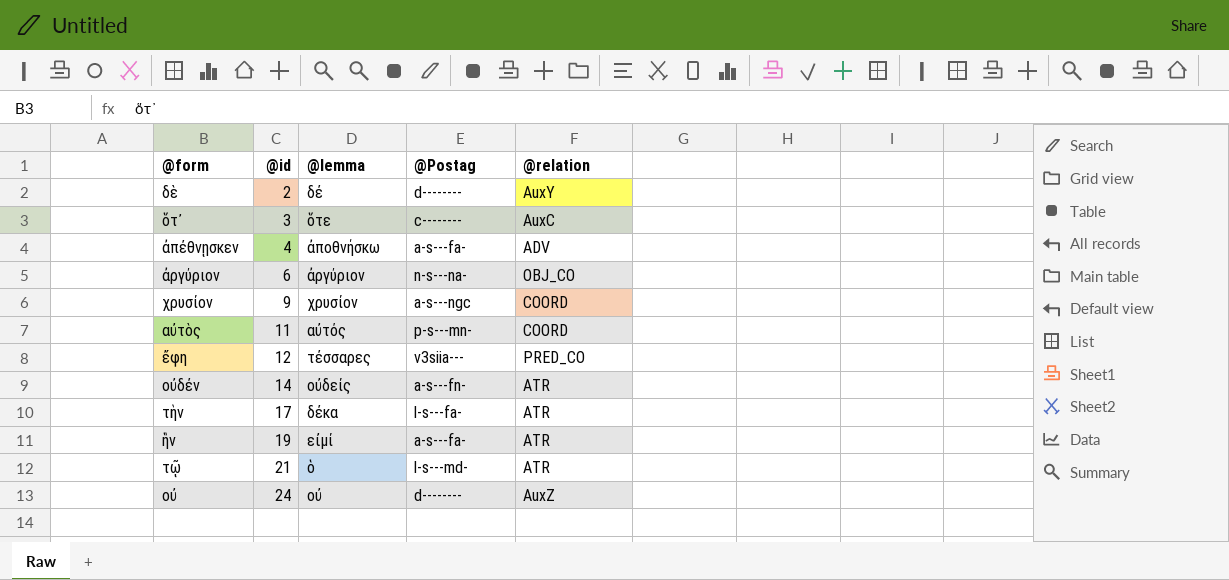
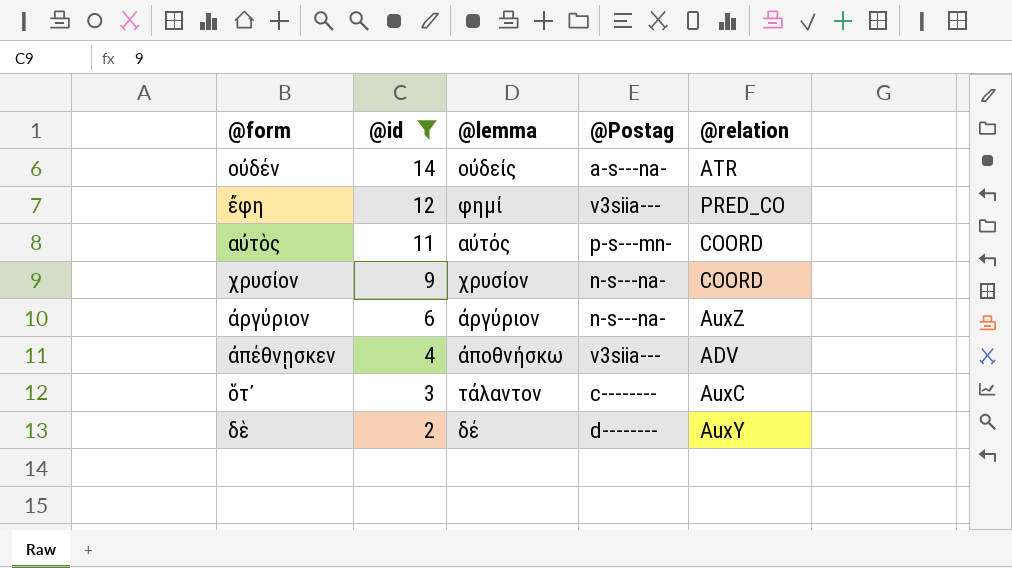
filter: none -> @id <= 14
row order: @id ascending -> @id descending
οὐδέν | @Postag: a-s---fn- -> a-s---na-
ἔφη | @lemma: τέσσαρες -> φημί
χρυσίον | @Postag: a-s---ngc -> n-s---na-
ἀργύριον | @relation: OBJ_CO -> AuxZ
ἀπέθνῃσκεν | @Postag: a-s---fa- -> v3siia---
ὅτ᾽ | @lemma: ὅτε -> τάλαντον

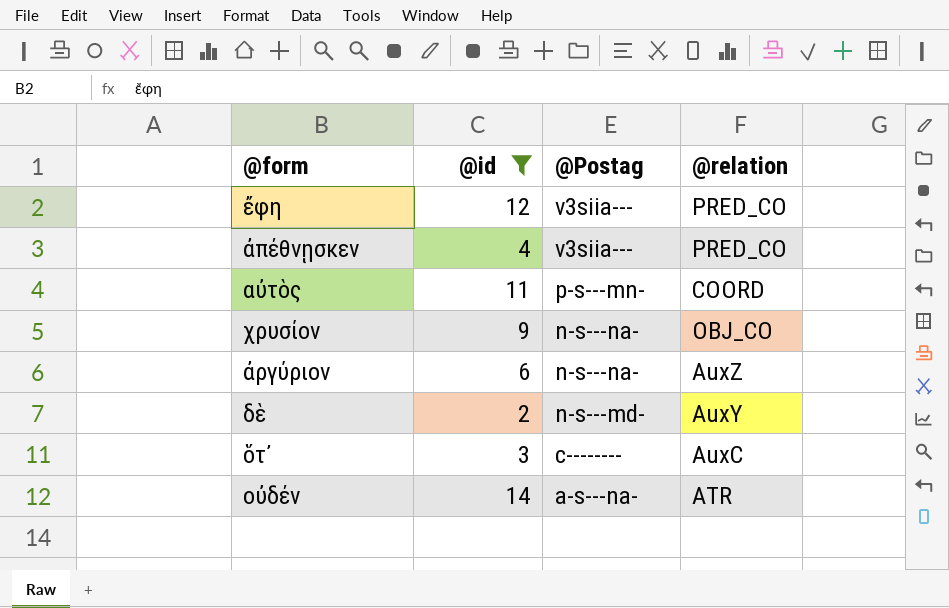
row order: @id descending -> @Postag descending
column @lemma | position: 3 -> none
ἀπέθνῃσκεν | @relation: ADV -> PRED_CO
χρυσίον | @relation: COORD -> OBJ_CO
δὲ | @Postag: d-------- -> n-s---md-

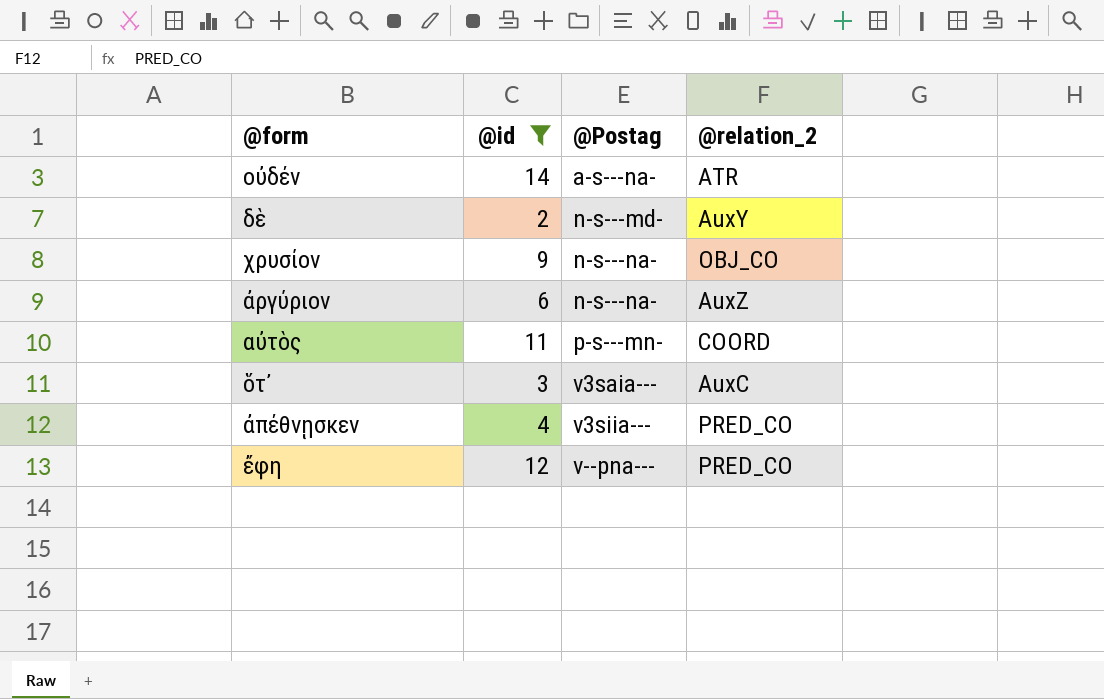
row order: @Postag descending -> @Postag ascending
column name: @relation -> @relation_2
ὅτ᾽ | @Postag: c-------- -> v3saia---
ἔφη | @Postag: v3siia--- -> v--pna---

